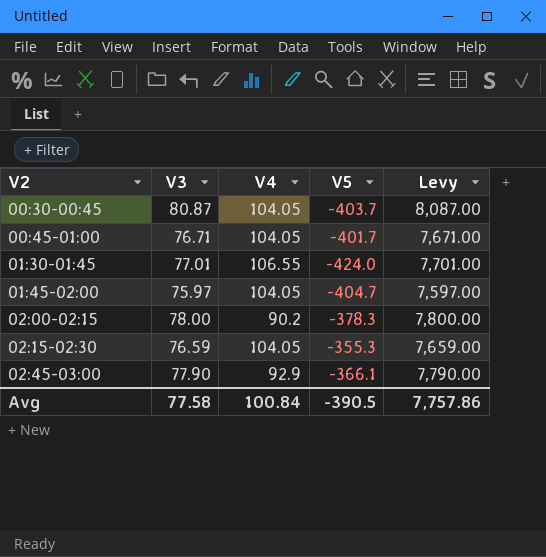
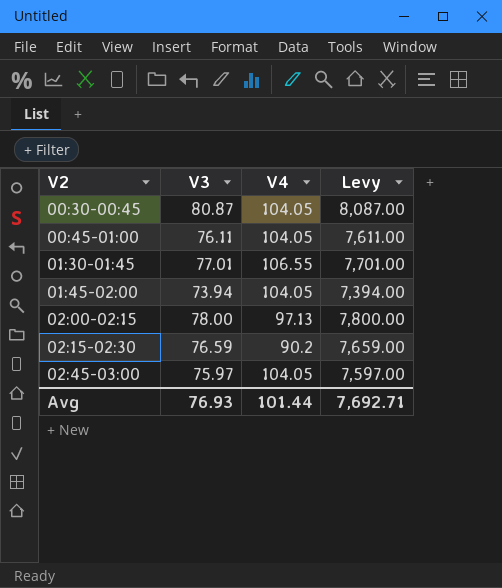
column V5 | position: 4 -> none
00:45-01:00 | V3: 76.71 -> 76.11
00:45-01:00 | Levy: 7,671.00 -> 7,611.00
01:45-02:00 | V3: 75.97 -> 73.94
01:45-02:00 | Levy: 7,597.00 -> 7,394.00
02:00-02:15 | V4: 90.2 -> 97.13
02:15-02:30 | V4: 104.05 -> 90.2
02:45-03:00 | V3: 77.90 -> 75.97
02:45-03:00 | V4: 92.9 -> 104.05
02:45-03:00 | Levy: 7,790.00 -> 7,597.00
Avg | V3: 77.58 -> 76.93
Avg | V4: 100.84 -> 101.44
Avg | Levy: 7,757.86 -> 7,692.71

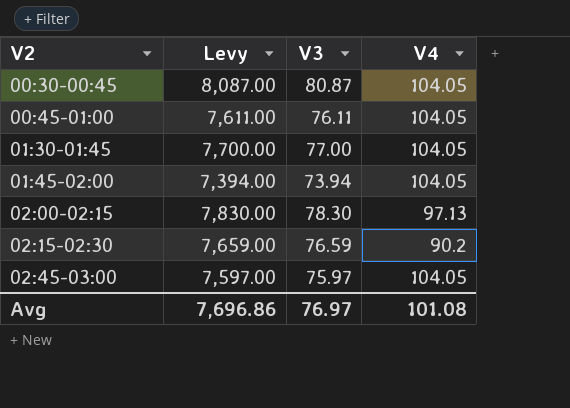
column Levy | position: 4 -> 2
01:30-01:45 | Levy: 7,701.00 -> 7,700.00
01:30-01:45 | V3: 77.01 -> 77.00
01:30-01:45 | V4: 106.55 -> 104.05
02:00-02:15 | Levy: 7,800.00 -> 7,830.00
02:00-02:15 | V3: 78.00 -> 78.30
Avg | Levy: 7,692.71 -> 7,696.86
Avg | V3: 76.93 -> 76.97
Avg | V4: 101.44 -> 101.08

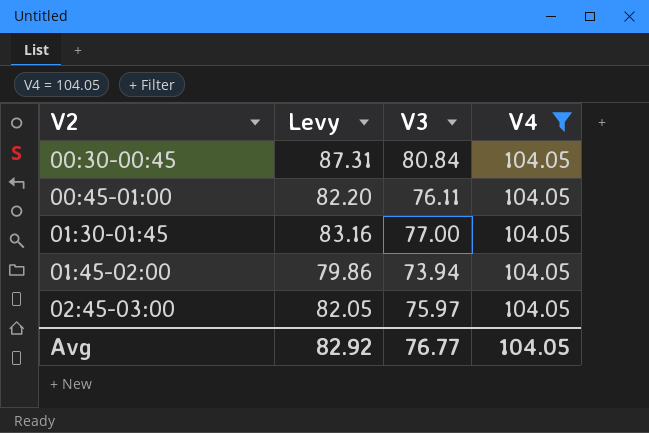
filter: none -> V4 = 104.05
column Levy | formula: [V3] * 100 -> [V3] * 1.08
00:30-00:45 | V3: 80.87 -> 80.84
Avg | Levy: 7,696.86 -> 82.92
Avg | V3: 76.97 -> 76.77
Avg | V4: 101.08 -> 104.05

